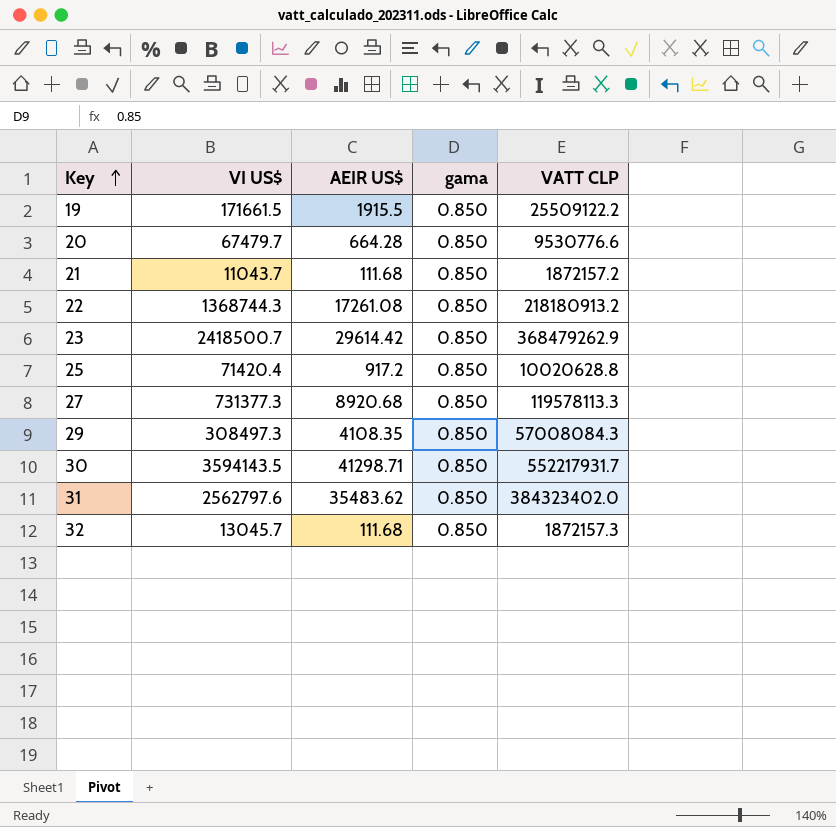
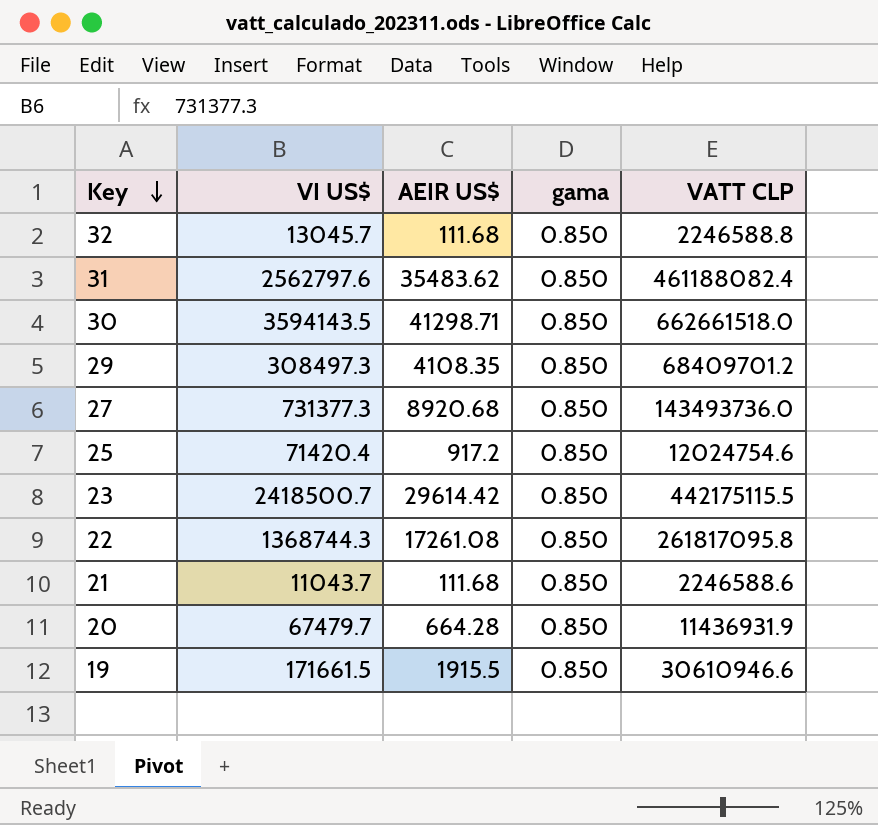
row order: Key ascending -> Key descending
32 | VATT CLP: 1872157.3 -> 2246588.8
31 | VATT CLP: 384323402.0 -> 461188082.4
30 | VATT CLP: 552217931.7 -> 662661518.0
29 | VATT CLP: 57008084.3 -> 68409701.2
27 | VATT CLP: 119578113.3 -> 143493736.0
25 | VATT CLP: 10020628.8 -> 12024754.6
23 | VATT CLP: 368479262.9 -> 442175115.5
22 | VATT CLP: 218180913.2 -> 261817095.8
21 | VATT CLP: 1872157.2 -> 2246588.6
20 | VATT CLP: 9530776.6 -> 11436931.9
19 | VATT CLP: 25509122.2 -> 30610946.6

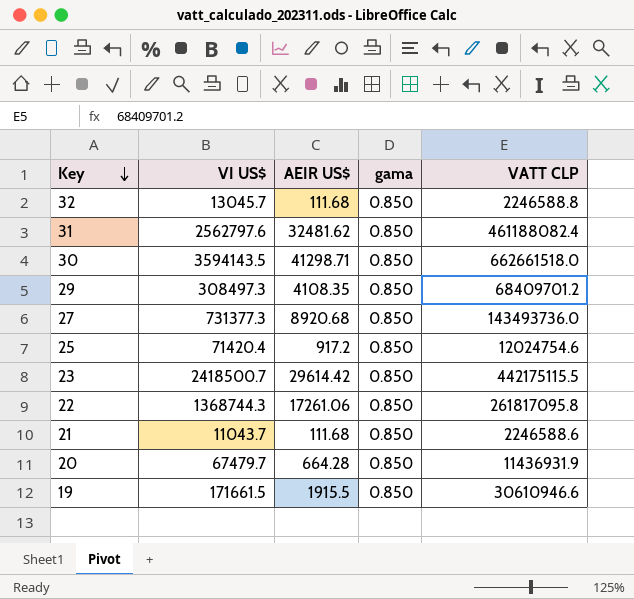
31 | AEIR US$: 35483.62 -> 32481.62
22 | AEIR US$: 17261.08 -> 17261.06

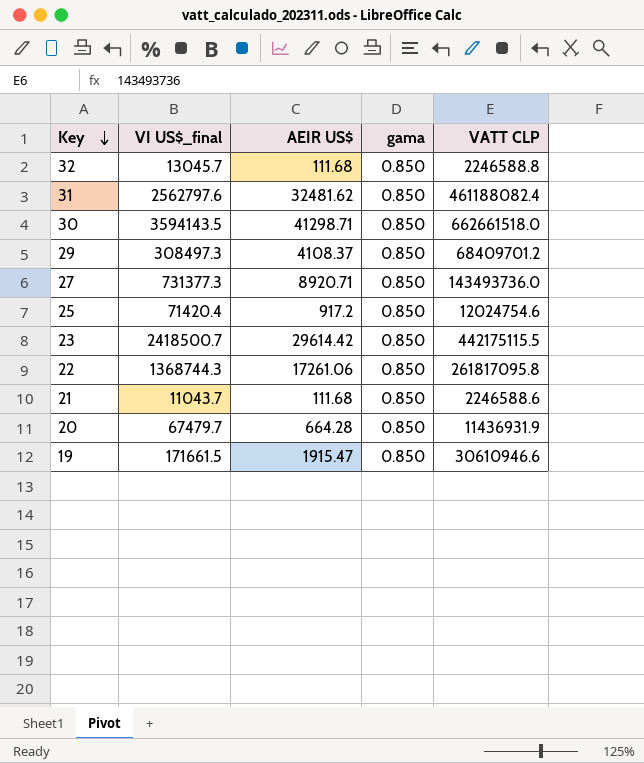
column name: VI US$ -> VI US$_final
29 | AEIR US$: 4108.35 -> 4108.37
27 | AEIR US$: 8920.68 -> 8920.71
19 | AEIR US$: 1915.5 -> 1915.47

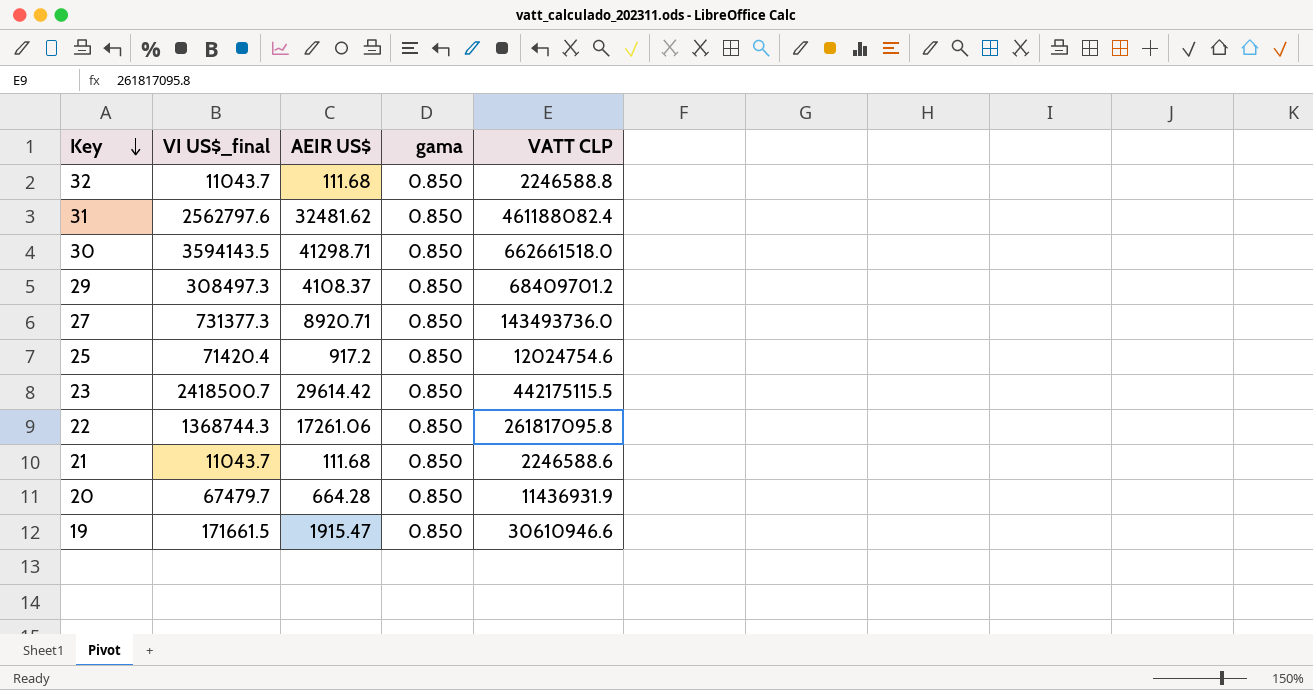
32 | VI US$_final: 13045.7 -> 11043.7

